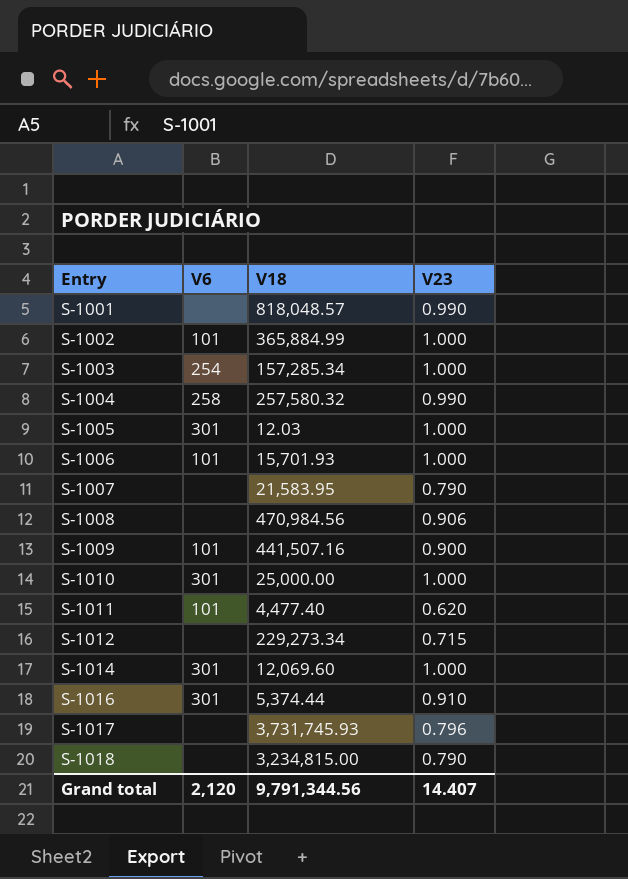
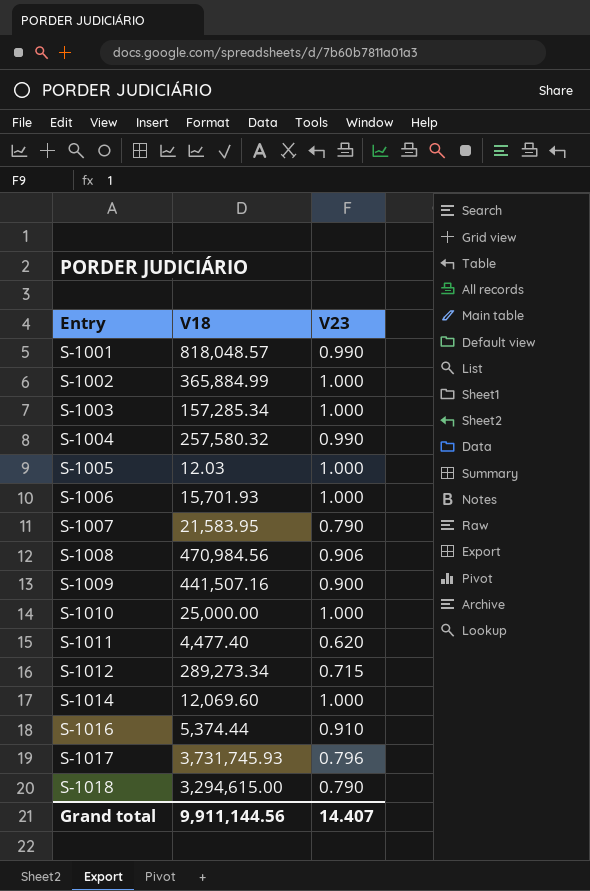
column V6 | position: 2 -> none
S-1012 | V18: 229,273.34 -> 289,273.34
S-1018 | V18: 3,234,815.00 -> 3,294,615.00
Grand total | V18: 9,791,344.56 -> 9,911,144.56

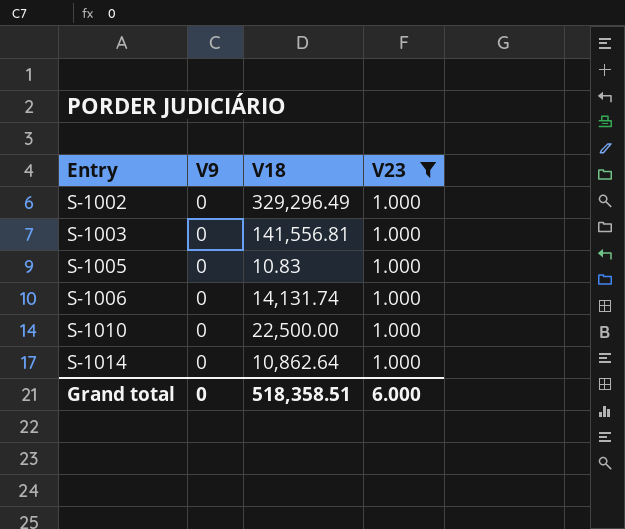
filter: none -> V23 = 1.000
column V9 | position: none -> 2
S-1002 | V18: 365,884.99 -> 329,296.49
S-1003 | V18: 157,285.34 -> 141,556.81
S-1005 | V18: 12.03 -> 10.83
S-1006 | V18: 15,701.93 -> 14,131.74
S-1010 | V18: 25,000.00 -> 22,500.00
S-1014 | V18: 12,069.60 -> 10,862.64
Grand total | V18: 9,911,144.56 -> 518,358.51
Grand total | V23: 14.407 -> 6.000

